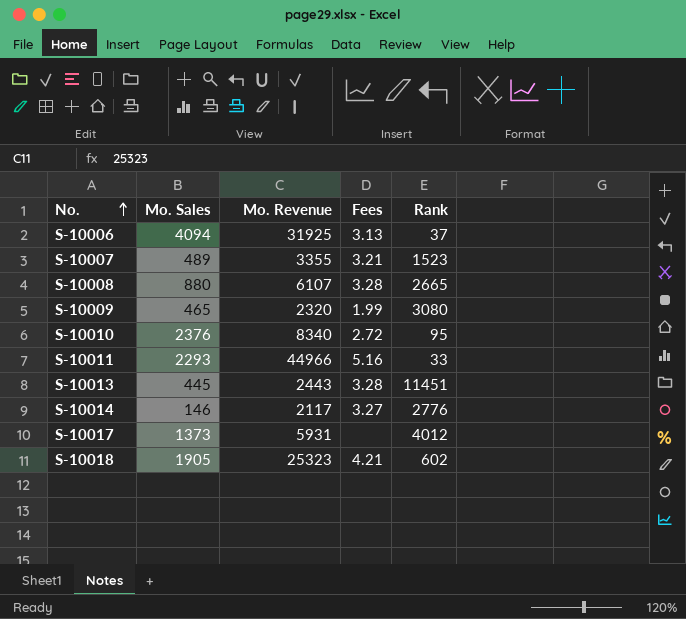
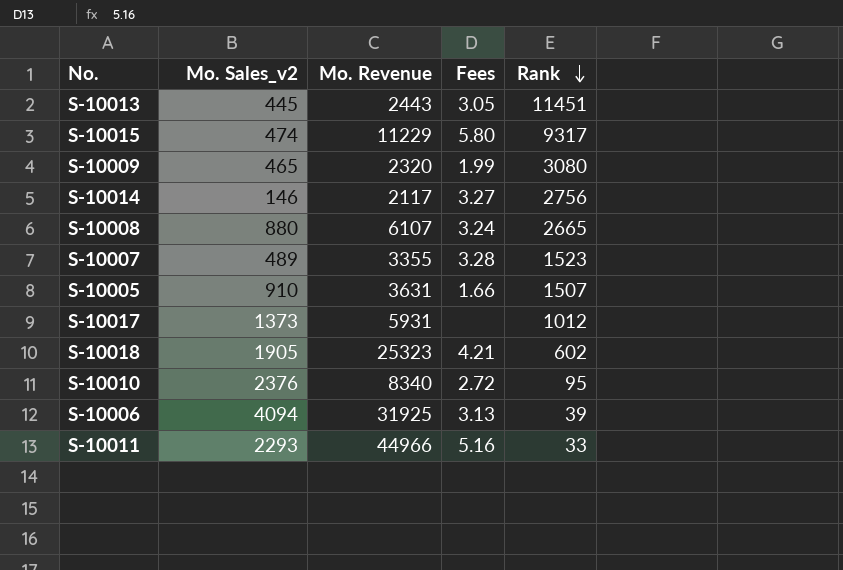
row order: No. ascending -> Rank descending
column name: Mo. Sales -> Mo. Sales_v2
S-10013 | Fees: 3.28 -> 3.05
row S-10015: none -> 474 | 11229 | 5.80 | 9317
S-10014 | Rank: 2776 -> 2756
S-10008 | Fees: 3.28 -> 3.24
S-10007 | Fees: 3.21 -> 3.28
row S-10005: none -> 910 | 3631 | 1.66 | 1507
S-10017 | Rank: 4012 -> 1012
S-10006 | Rank: 37 -> 39

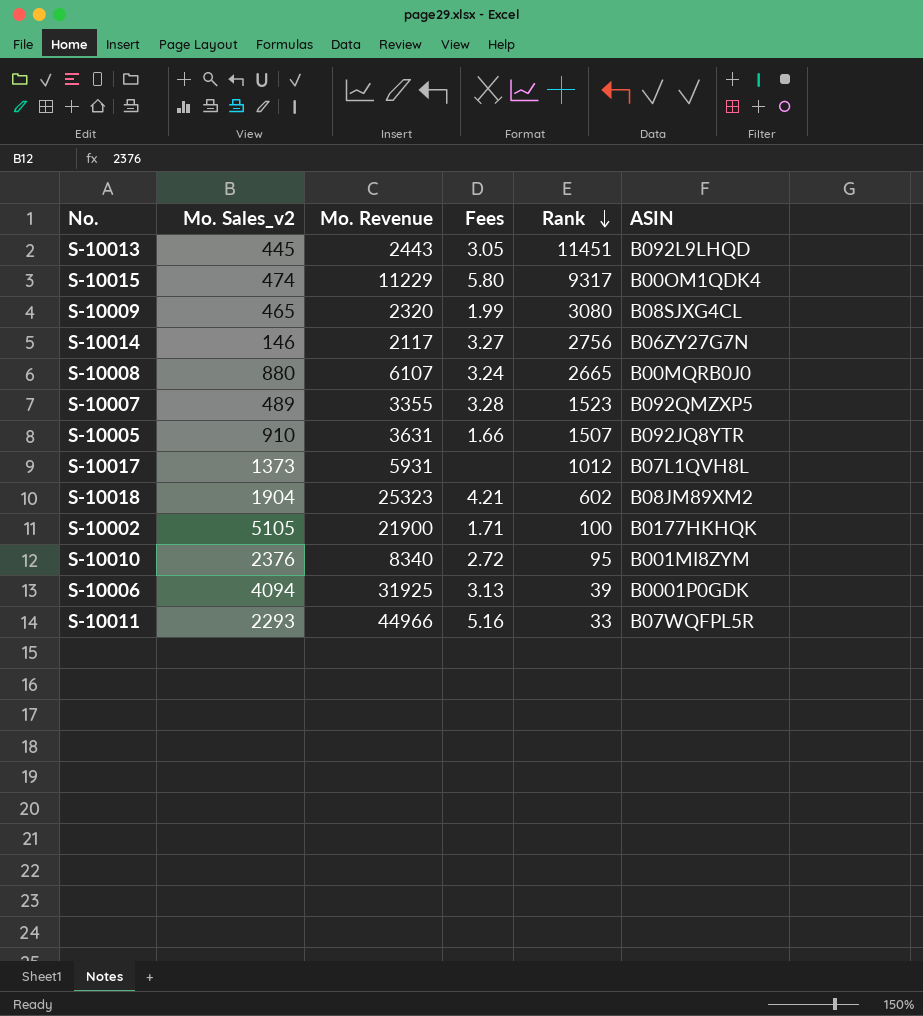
column ASIN | position: none -> 6
S-10018 | Mo. Sales_v2: 1905 -> 1904
row S-10002: none -> 5105 | 21900 | 1.71 | 100 | B0177HKHQK

